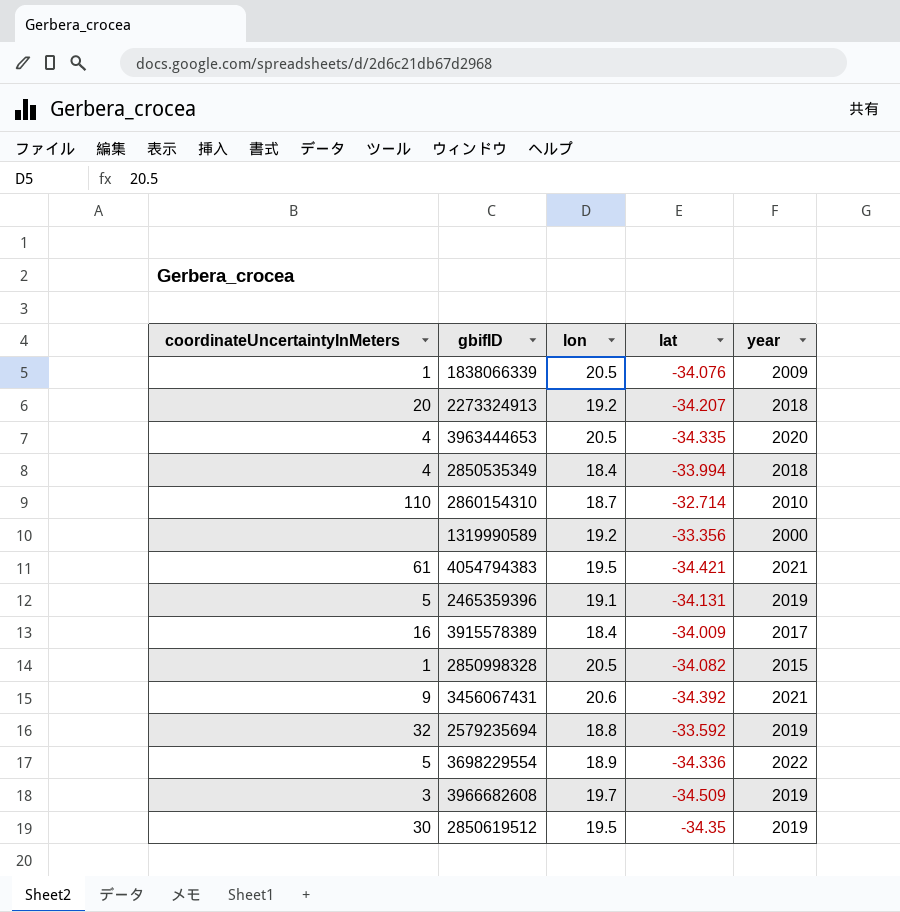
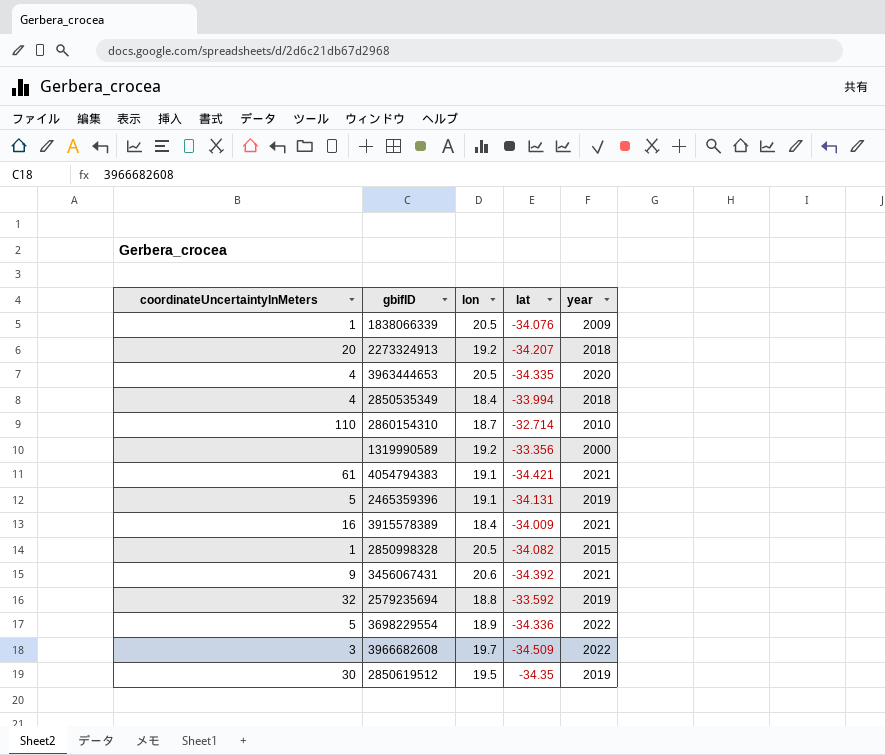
4054794383 | lon: 19.5 -> 19.1
3915578389 | year: 2017 -> 2021
3966682608 | year: 2019 -> 2022

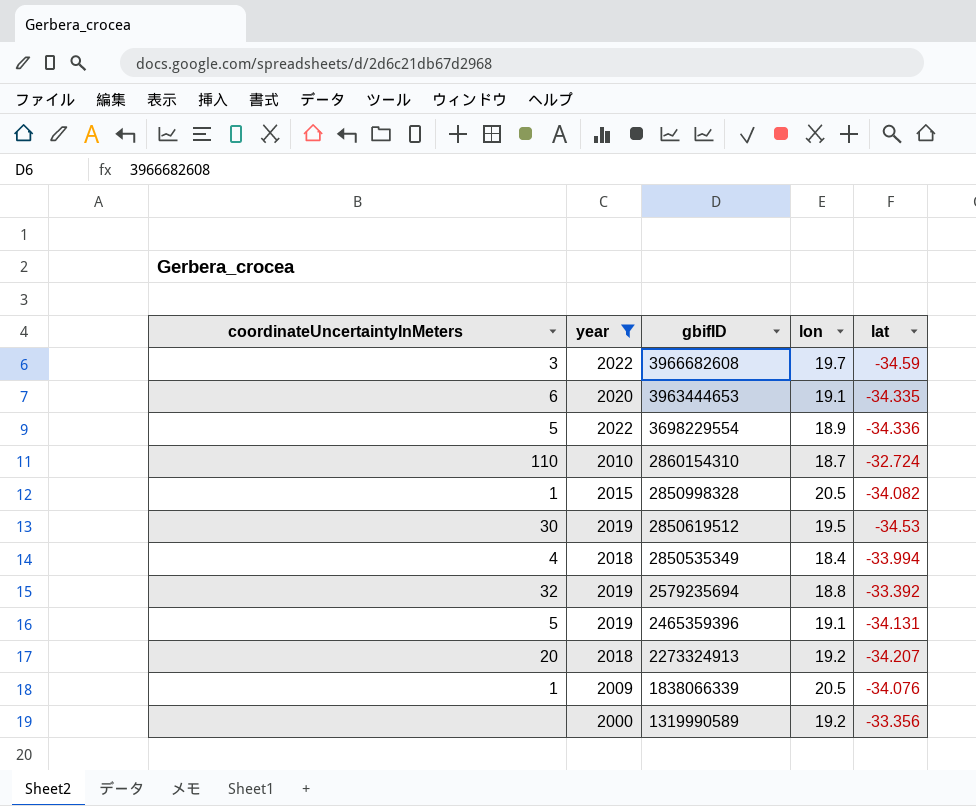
filter: none -> year != 2021
row order: none -> gbifID descending
column year | position: 5 -> 2
3966682608 | lat: -34.509 -> -34.59
3963444653 | coordinateUncertaintyInMeters: 4 -> 6
3963444653 | lon: 20.5 -> 19.1
2860154310 | lat: -32.714 -> -32.724
2850619512 | lat: -34.35 -> -34.53
2579235694 | lat: -33.592 -> -33.392

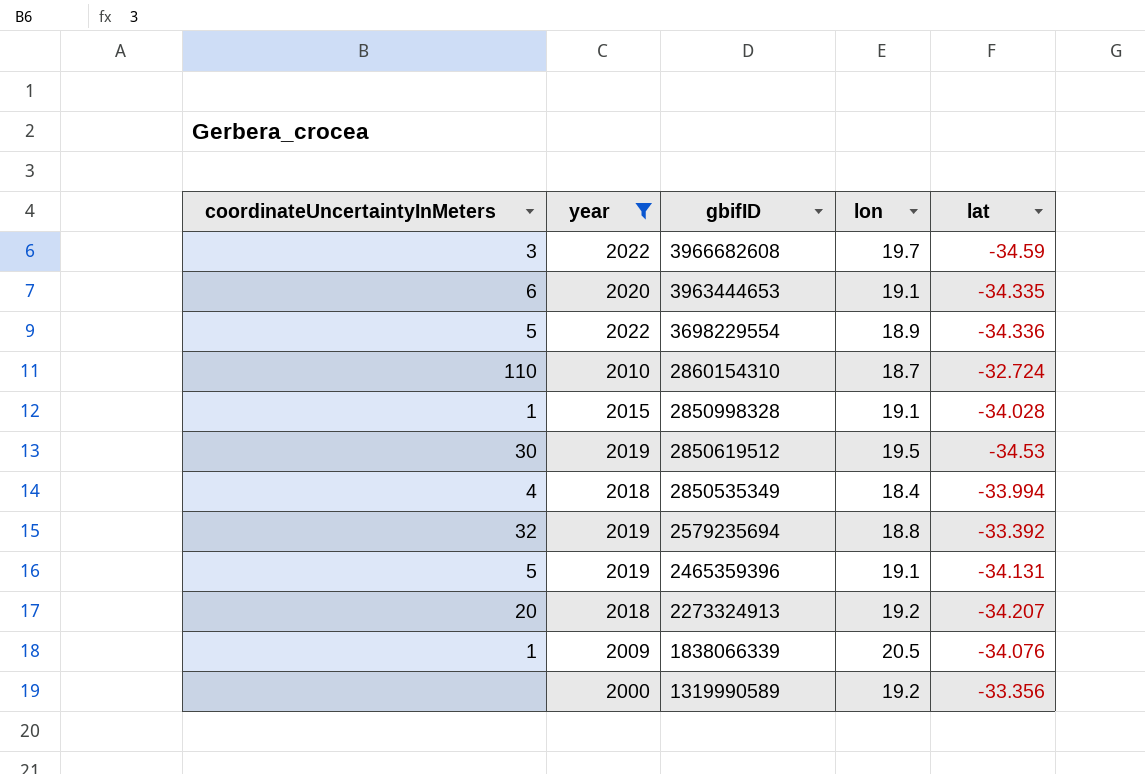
2850998328 | lon: 20.5 -> 19.1
2850998328 | lat: -34.082 -> -34.028

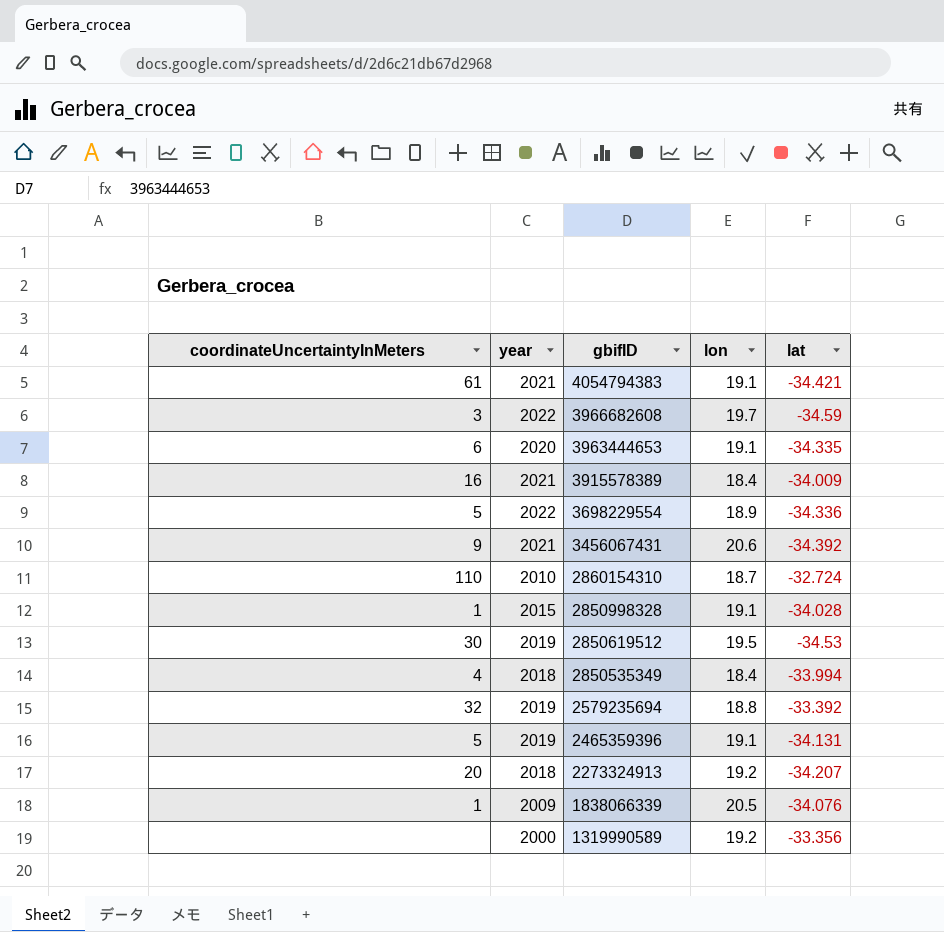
filter: year != 2021 -> none

